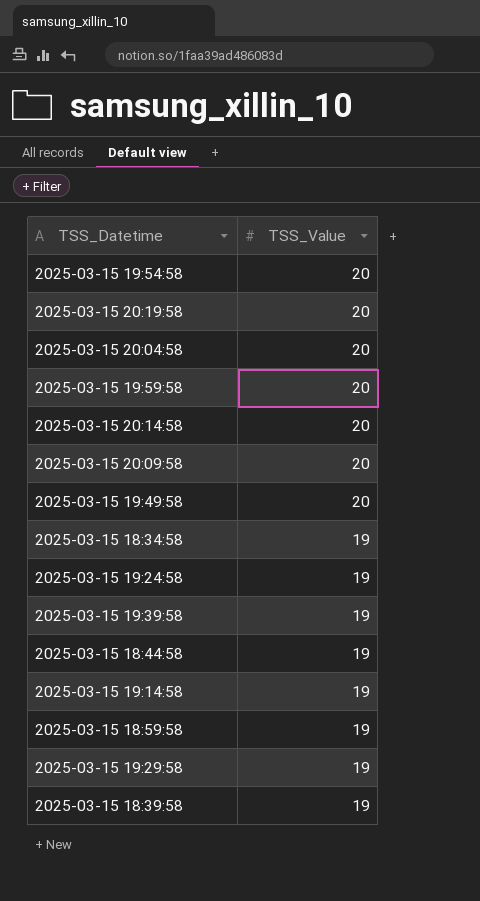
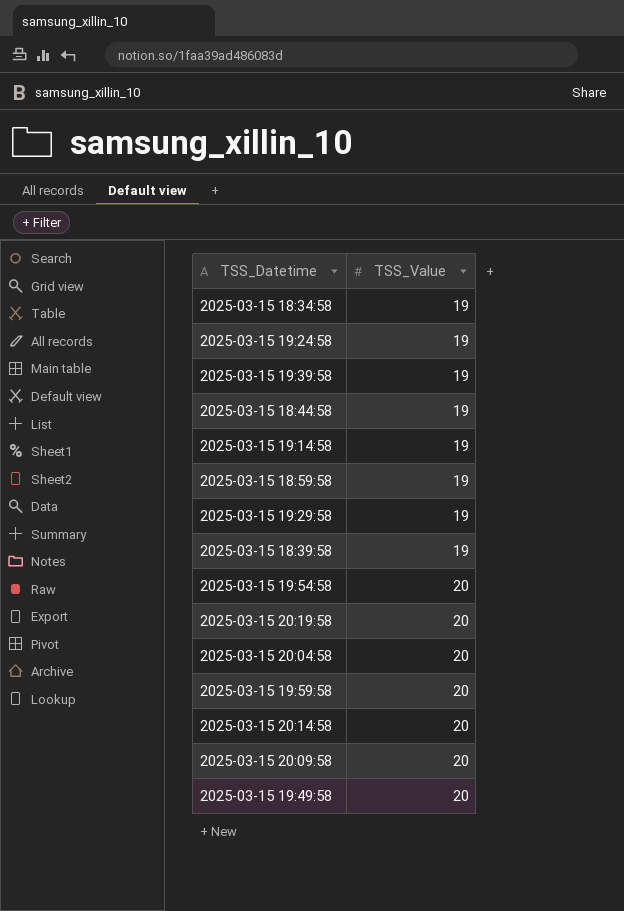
row order: TSS_Value descending -> TSS_Value ascending

